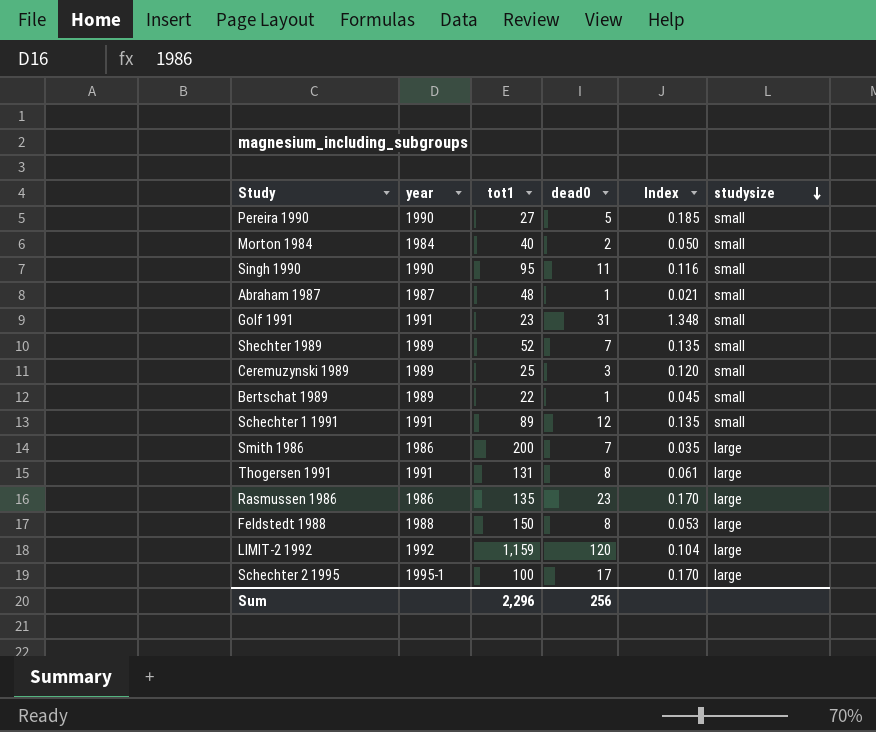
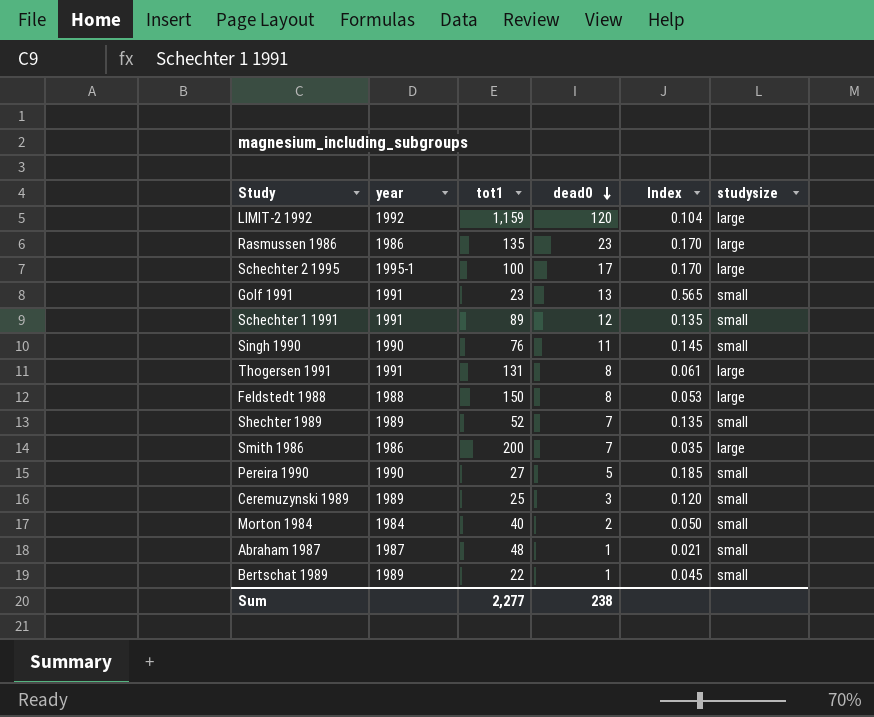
row order: studysize descending -> dead0 descending
Golf 1991 | dead0: 31 -> 13
Golf 1991 | Index: 1.348 -> 0.565
Singh 1990 | tot1: 95 -> 76
Singh 1990 | Index: 0.116 -> 0.145
Sum | tot1: 2,296 -> 2,277
Sum | dead0: 256 -> 238

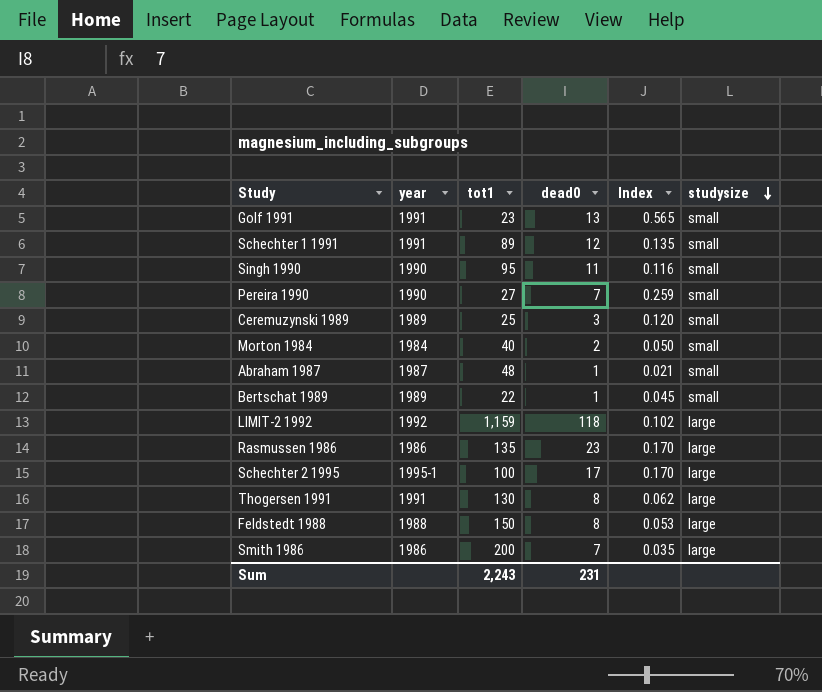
row order: dead0 descending -> studysize descending
row Shechter 1989: 1989 | 52 | 7 | 0.135 | small -> none
Singh 1990 | tot1: 76 -> 95
Singh 1990 | Index: 0.145 -> 0.116
Pereira 1990 | dead0: 5 -> 7
Pereira 1990 | Index: 0.185 -> 0.259
LIMIT-2 1992 | dead0: 120 -> 118
LIMIT-2 1992 | Index: 0.104 -> 0.102
Thogersen 1991 | tot1: 131 -> 130
Thogersen 1991 | Index: 0.061 -> 0.062
Sum | tot1: 2,277 -> 2,243
Sum | dead0: 238 -> 231

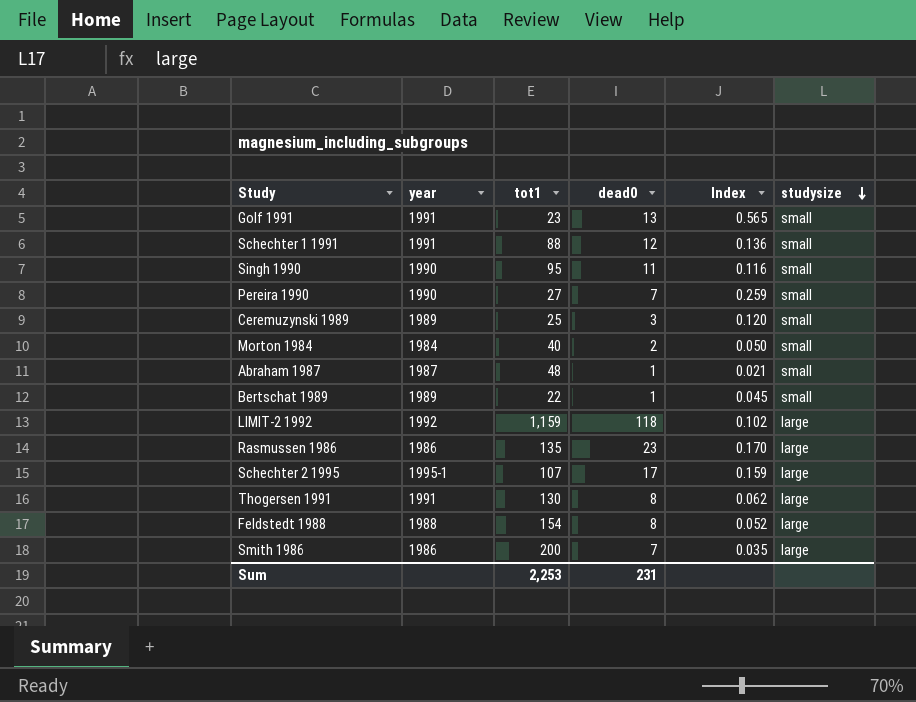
Schechter 1 1991 | tot1: 89 -> 88
Schechter 1 1991 | Index: 0.135 -> 0.136
Schechter 2 1995 | tot1: 100 -> 107
Schechter 2 1995 | Index: 0.170 -> 0.159
Feldstedt 1988 | tot1: 150 -> 154
Feldstedt 1988 | Index: 0.053 -> 0.052
Sum | tot1: 2,243 -> 2,253

